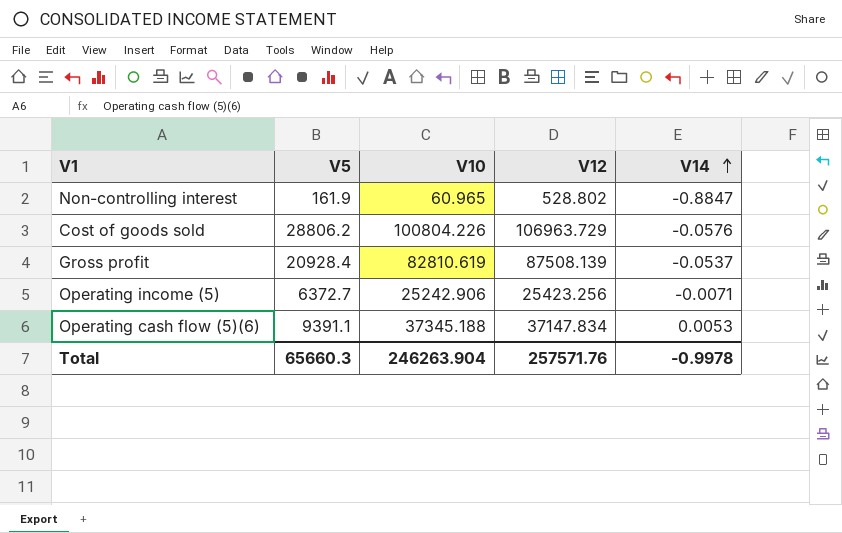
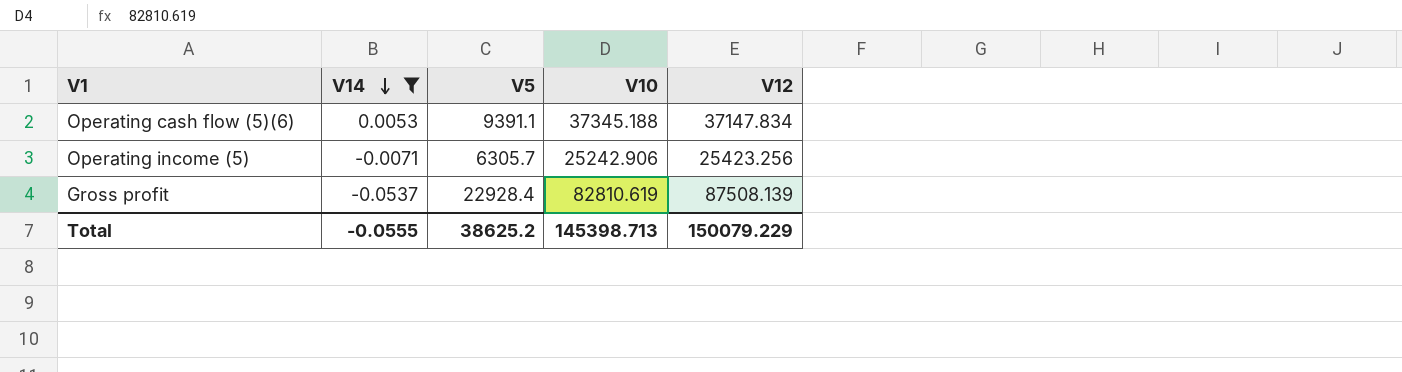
filter: none -> V14 >= -0.0537
row order: V14 ascending -> V14 descending
column V14 | position: 5 -> 2
Operating income (5) | V5: 6372.7 -> 6305.7
Gross profit | V5: 20928.4 -> 22928.4
Total | V14: -0.9978 -> -0.0555
Total | V5: 65660.3 -> 38625.2
Total | V10: 246263.904 -> 145398.713
Total | V12: 257571.76 -> 150079.229

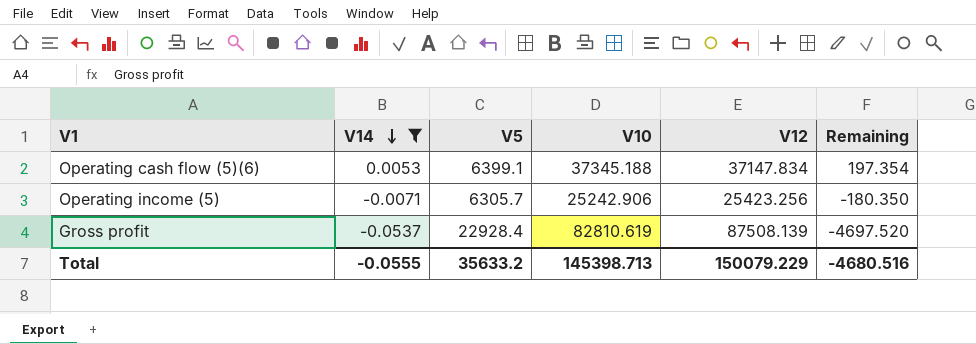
column Remaining | formula: none -> [V10] - [V12]
Operating cash flow (5)(6) | V5: 9391.1 -> 6399.1
Total | V5: 38625.2 -> 35633.2

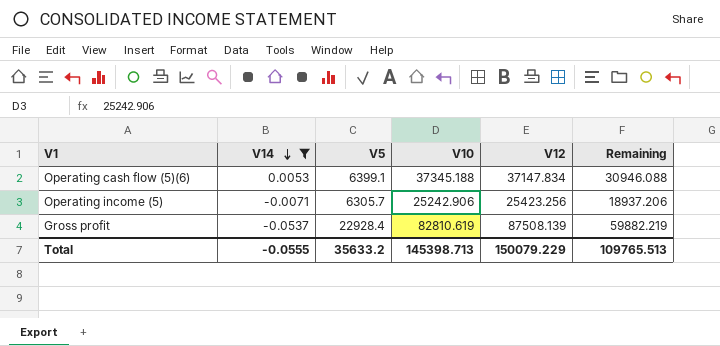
column Remaining | formula: [V10] - [V12] -> [V10] - [V5]
Total | Remaining: -4680.516 -> 109765.513

